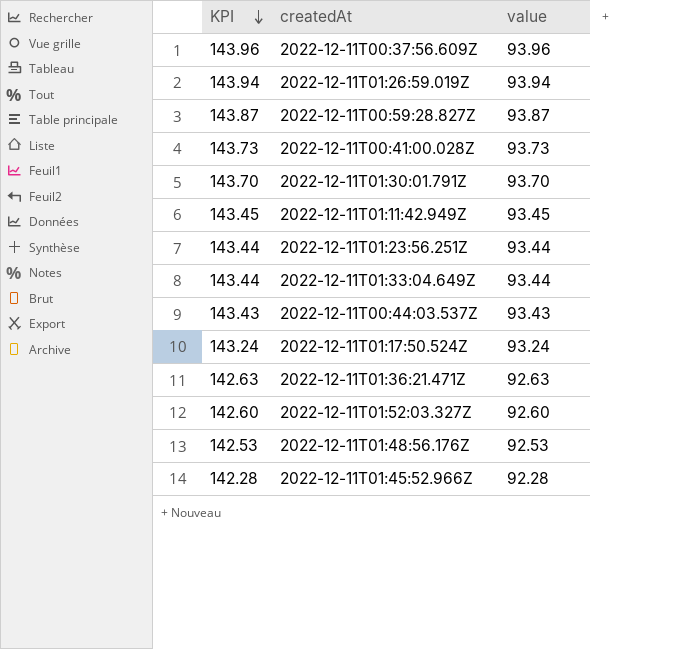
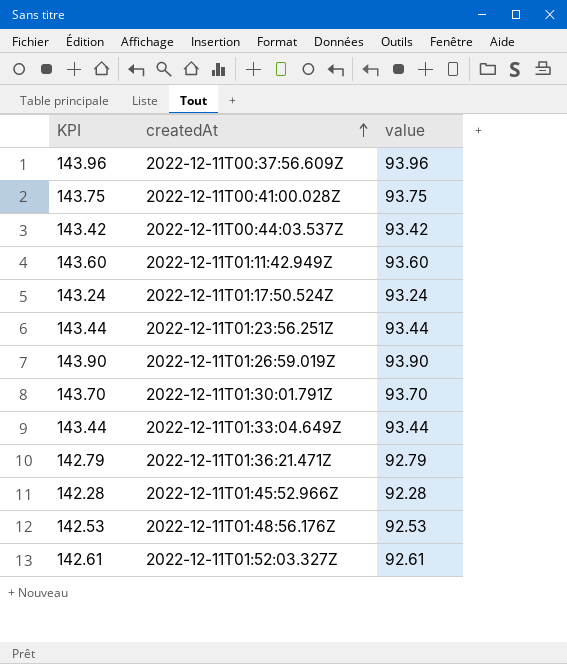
row order: KPI descending -> createdAt ascending
row 2022-12-11T00:59:28.827Z: 143.87 | 93.87 -> none
2022-12-11T00:41:00.028Z | KPI: 143.73 -> 143.75
2022-12-11T00:41:00.028Z | value: 93.73 -> 93.75
2022-12-11T00:44:03.537Z | KPI: 143.43 -> 143.42
2022-12-11T00:44:03.537Z | value: 93.43 -> 93.42
2022-12-11T01:11:42.949Z | KPI: 143.45 -> 143.60
2022-12-11T01:11:42.949Z | value: 93.45 -> 93.60
2022-12-11T01:26:59.019Z | KPI: 143.94 -> 143.90
2022-12-11T01:26:59.019Z | value: 93.94 -> 93.90
2022-12-11T01:36:21.471Z | KPI: 142.63 -> 142.79
2022-12-11T01:36:21.471Z | value: 92.63 -> 92.79
2022-12-11T01:52:03.327Z | KPI: 142.60 -> 142.61
2022-12-11T01:52:03.327Z | value: 92.60 -> 92.61

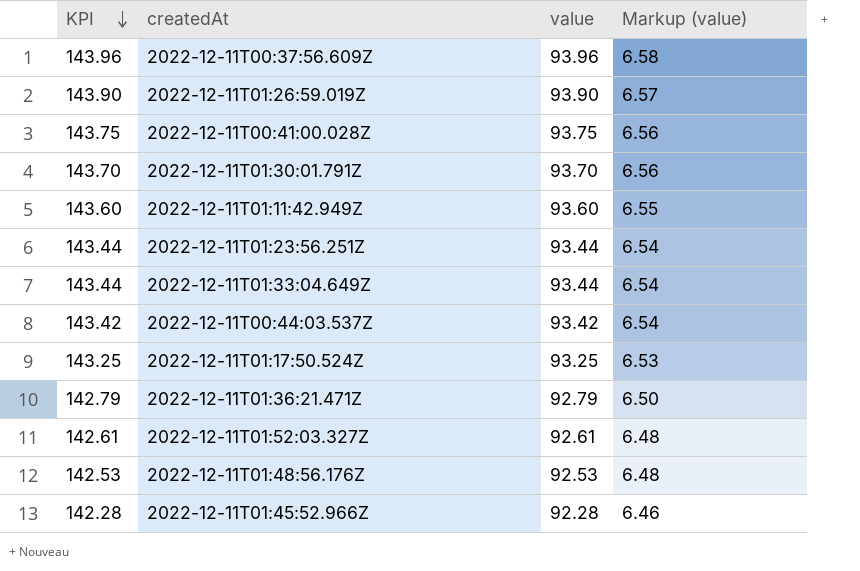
row order: createdAt ascending -> KPI descending
column Markup (value) | formula: none -> [value] * 0.07
2022-12-11T01:17:50.524Z | KPI: 143.24 -> 143.25
2022-12-11T01:17:50.524Z | value: 93.24 -> 93.25

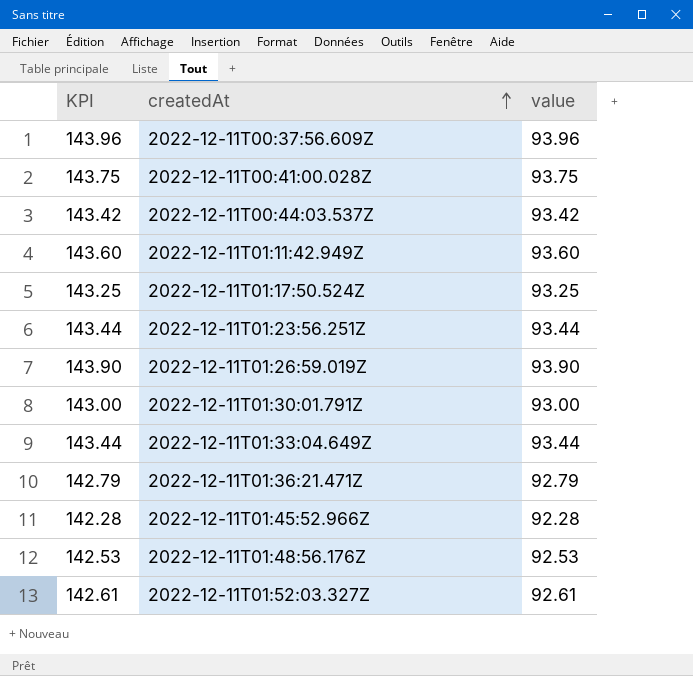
row order: KPI descending -> createdAt ascending
column Markup (value) | formula: [value] * 0.07 -> none
2022-12-11T01:30:01.791Z | KPI: 143.70 -> 143.00
2022-12-11T01:30:01.791Z | value: 93.70 -> 93.00

